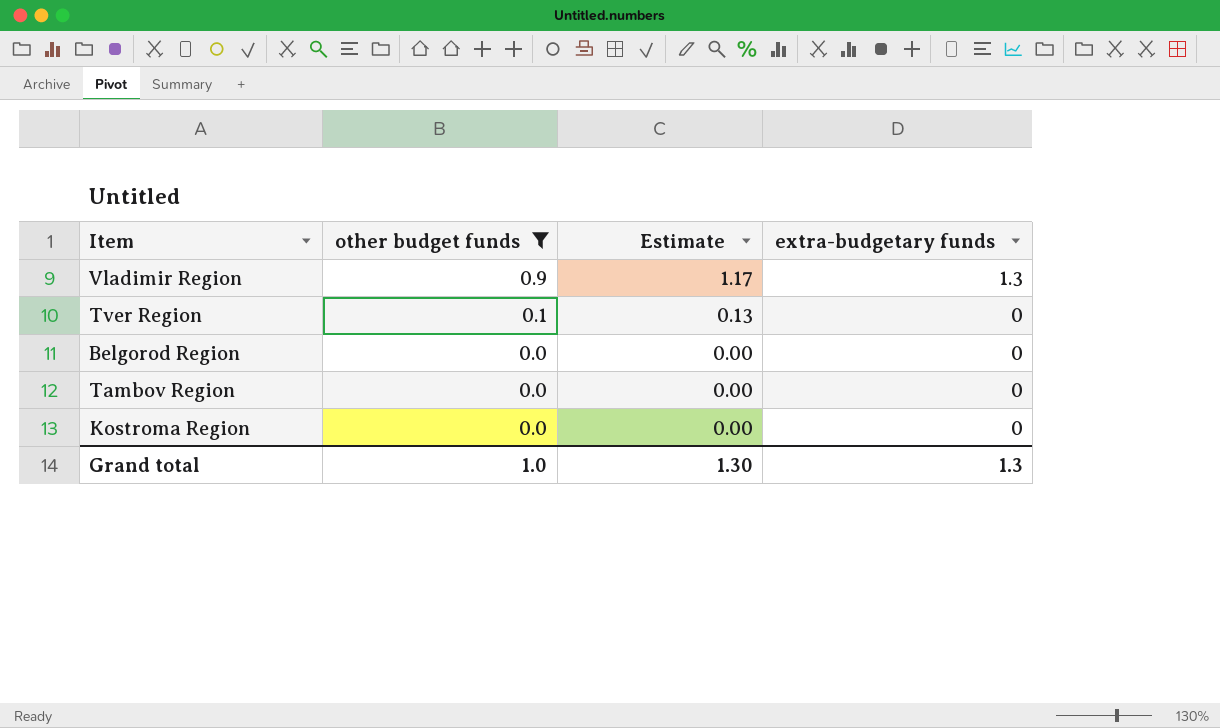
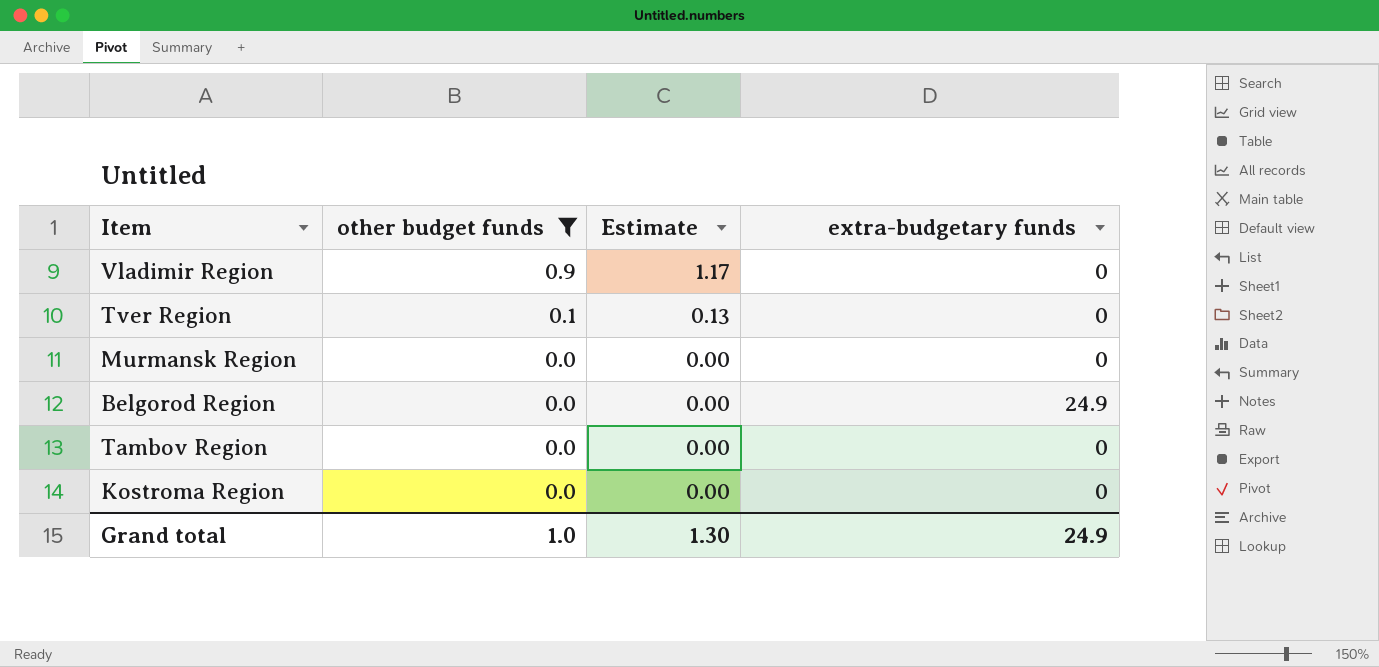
Vladimir Region | extra-budgetary funds: 1.3 -> 0
row Murmansk Region: none -> 0.0 | 0.00 | 0
Belgorod Region | extra-budgetary funds: 0 -> 24.9
Grand total | extra-budgetary funds: 1.3 -> 24.9

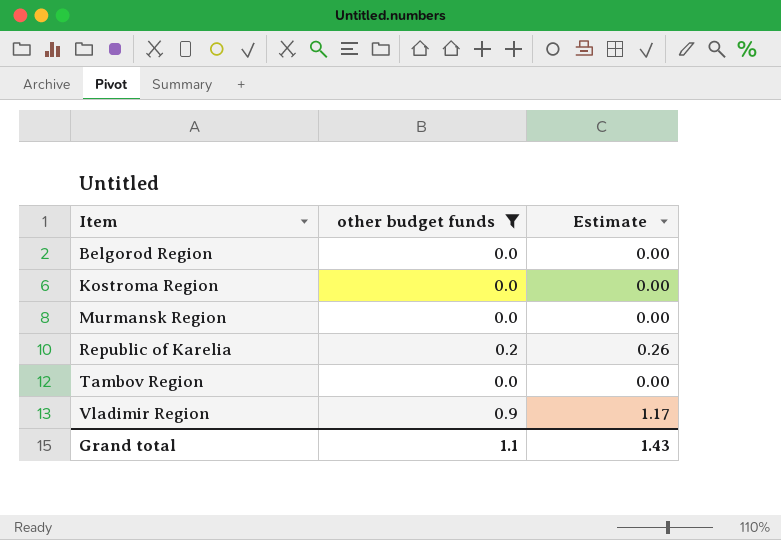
row order: other budget funds descending -> Item ascending
column extra-budgetary funds | position: 4 -> none
row Tver Region: 0.1 | 0.13 | 0 -> none
row Republic of Karelia: none -> 0.2 | 0.26
Grand total | other budget funds: 1.0 -> 1.1
Grand total | Estimate: 1.30 -> 1.43

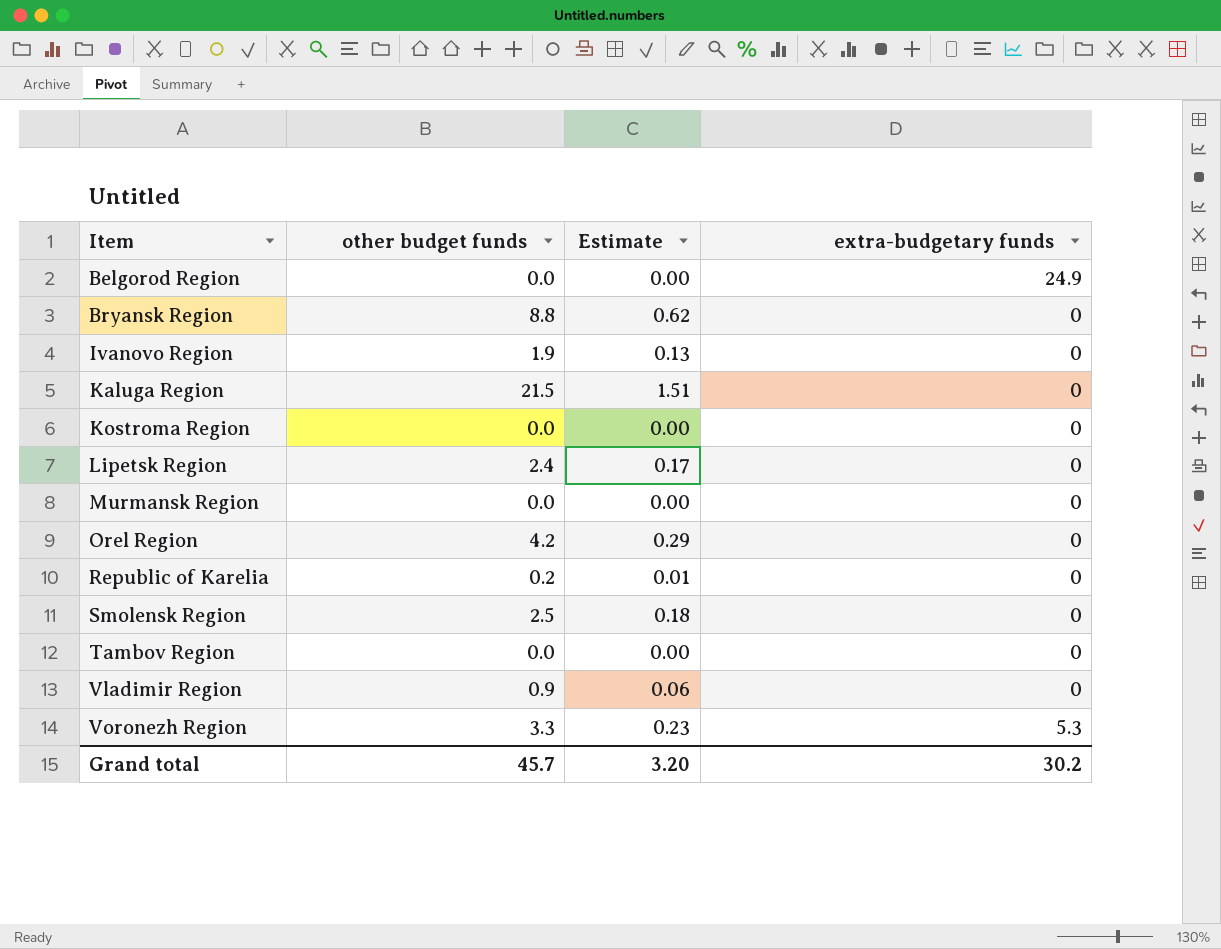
filter: other budget funds <= 0.9 -> none
column Estimate | formula: [other budget funds] * 1.3 -> [other budget funds] * 0.07
column extra-budgetary funds | position: none -> 4
Grand total | other budget funds: 1.1 -> 45.7
Grand total | Estimate: 1.43 -> 3.20

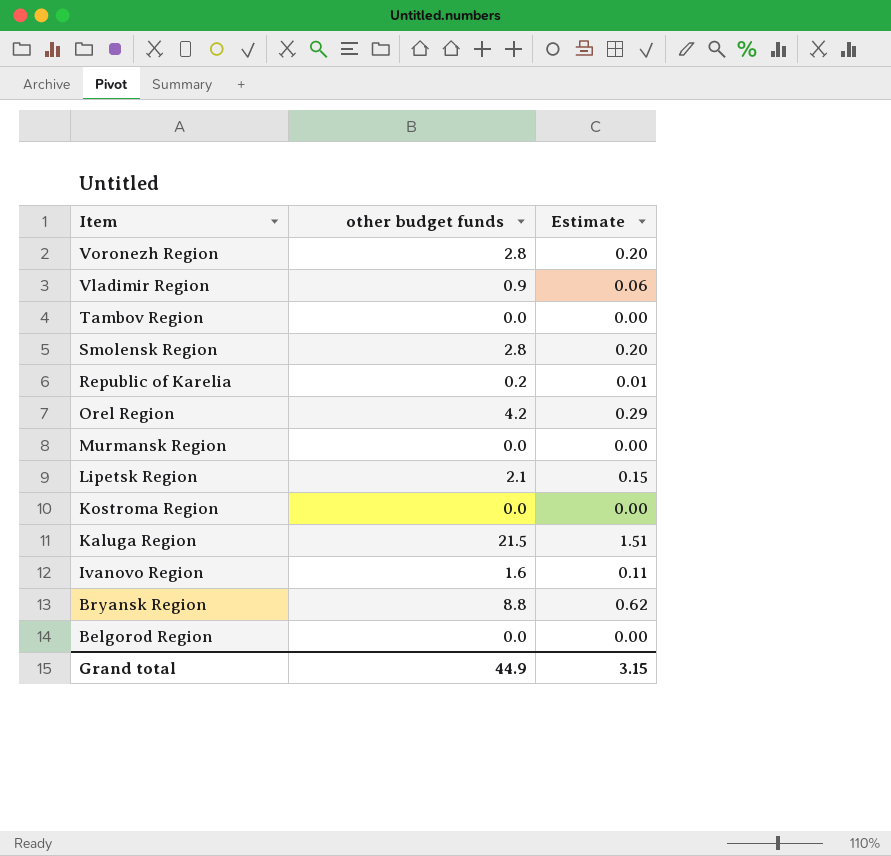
row order: Item ascending -> Item descending
column extra-budgetary funds | position: 4 -> none
Voronezh Region | other budget funds: 3.3 -> 2.8
Voronezh Region | Estimate: 0.23 -> 0.20
Smolensk Region | other budget funds: 2.5 -> 2.8
Smolensk Region | Estimate: 0.18 -> 0.20
Lipetsk Region | other budget funds: 2.4 -> 2.1
Lipetsk Region | Estimate: 0.17 -> 0.15
Ivanovo Region | other budget funds: 1.9 -> 1.6
Ivanovo Region | Estimate: 0.13 -> 0.11
Grand total | other budget funds: 45.7 -> 44.9
Grand total | Estimate: 3.20 -> 3.15

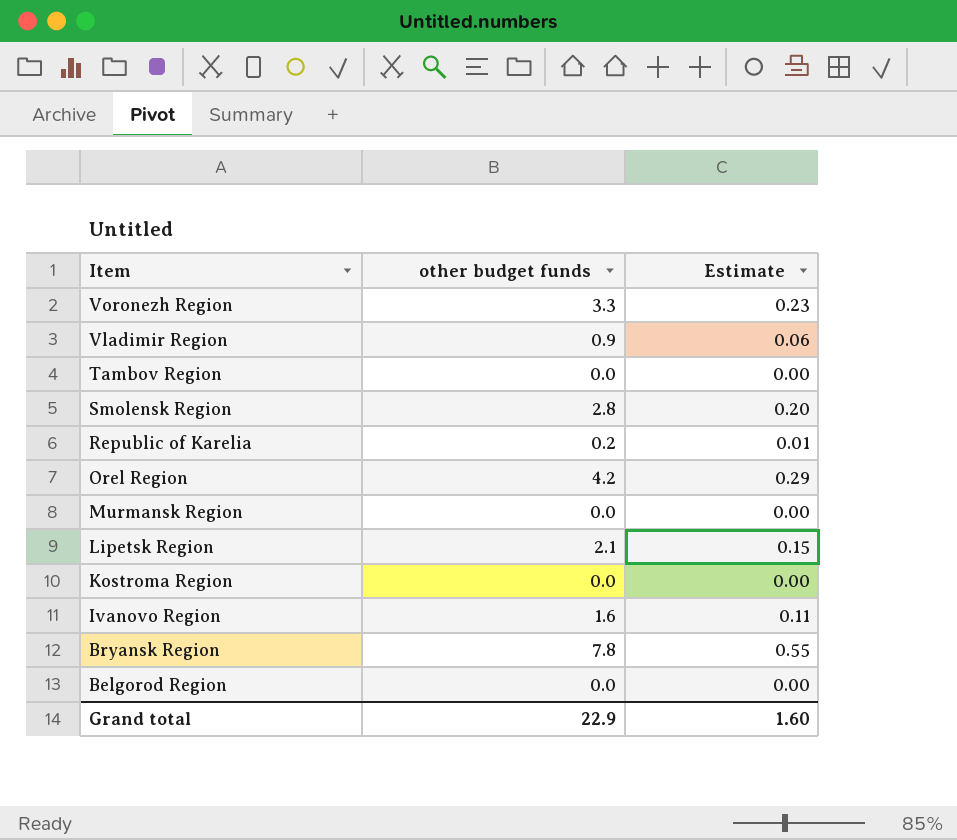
row Kaluga Region: 21.5 | 1.51 -> none
Voronezh Region | other budget funds: 2.8 -> 3.3
Voronezh Region | Estimate: 0.20 -> 0.23
Bryansk Region | other budget funds: 8.8 -> 7.8
Bryansk Region | Estimate: 0.62 -> 0.55
Grand total | other budget funds: 44.9 -> 22.9
Grand total | Estimate: 3.15 -> 1.60

